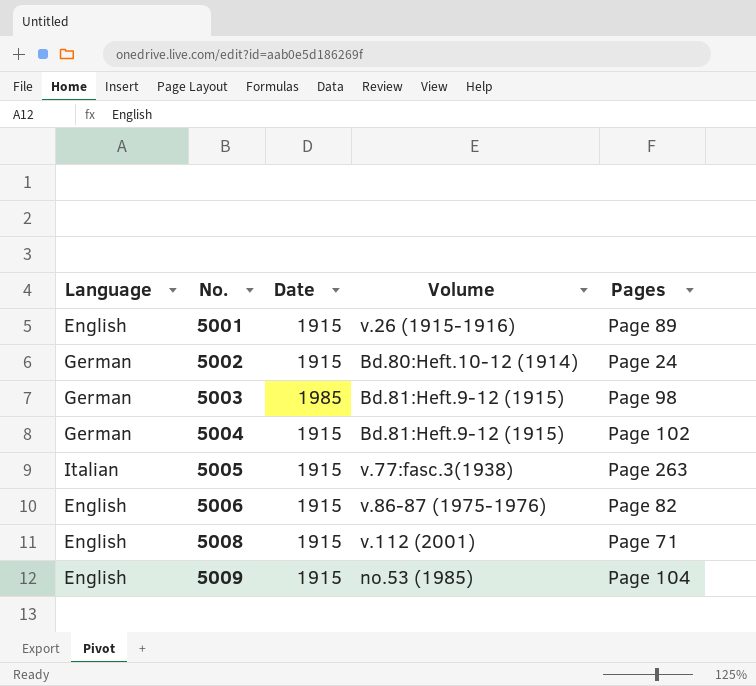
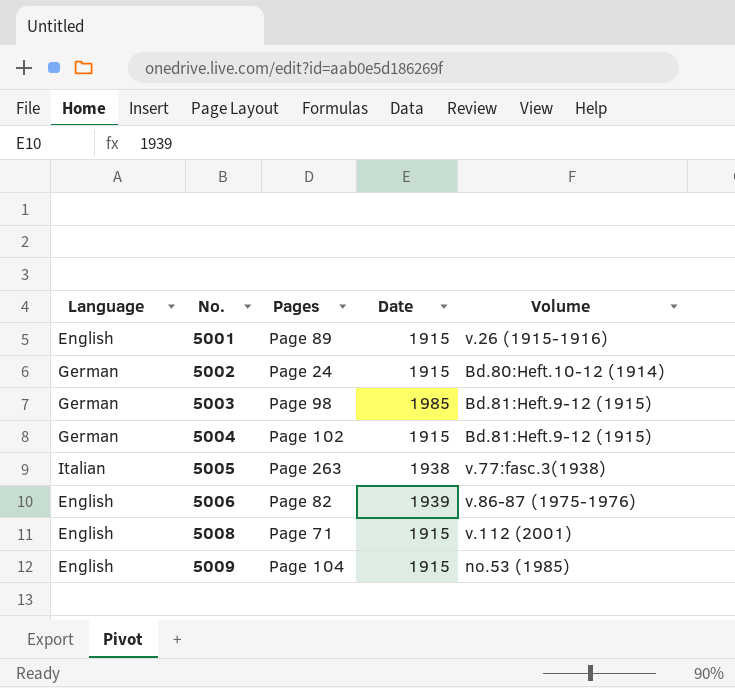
column Pages | position: 5 -> 3
5005 | Date: 1915 -> 1938
5006 | Date: 1915 -> 1939

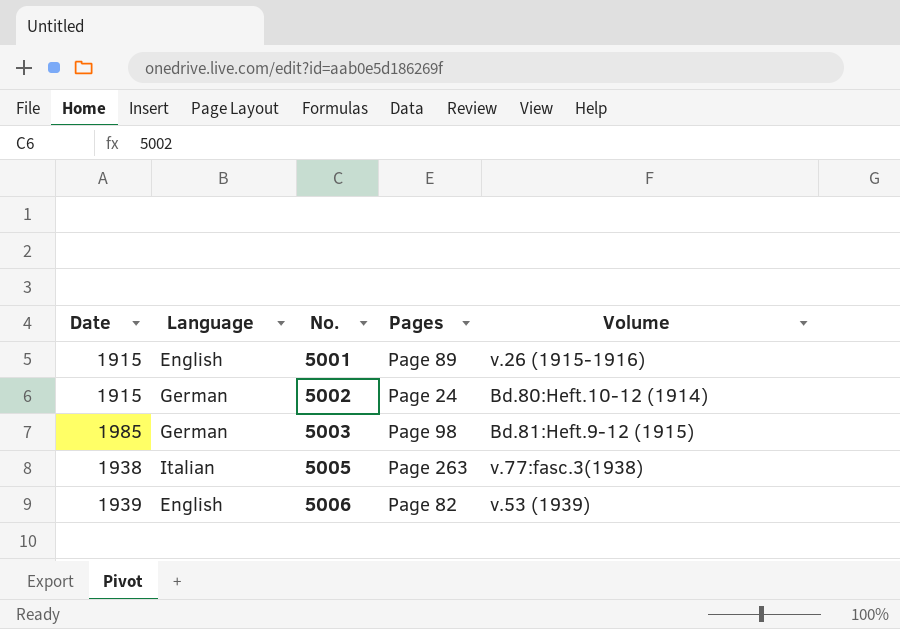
column Date | position: 4 -> 1
row 5004: German | Page 102 | 1915 | Bd.81:Heft.9-12 (1915) -> none
row 5008: English | Page 71 | 1915 | v.112 (2001) -> none
row 5009: English | Page 104 | 1915 | no.53 (1985) -> none
5006 | Volume: v.86-87 (1975-1976) -> v.53 (1939)

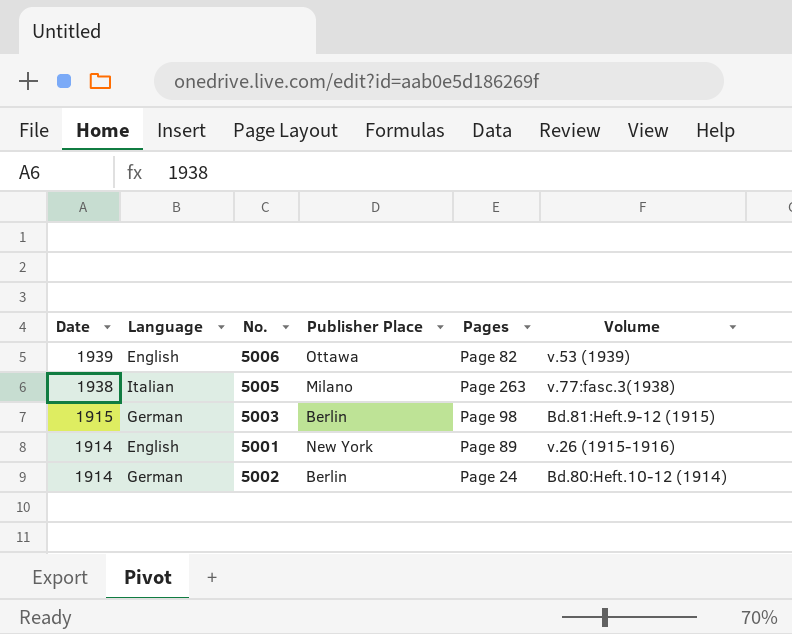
row order: No. ascending -> Date descending
column Publisher Place | position: none -> 4
5003 | Date: 1985 -> 1915
5001 | Date: 1915 -> 1914
5002 | Date: 1915 -> 1914

